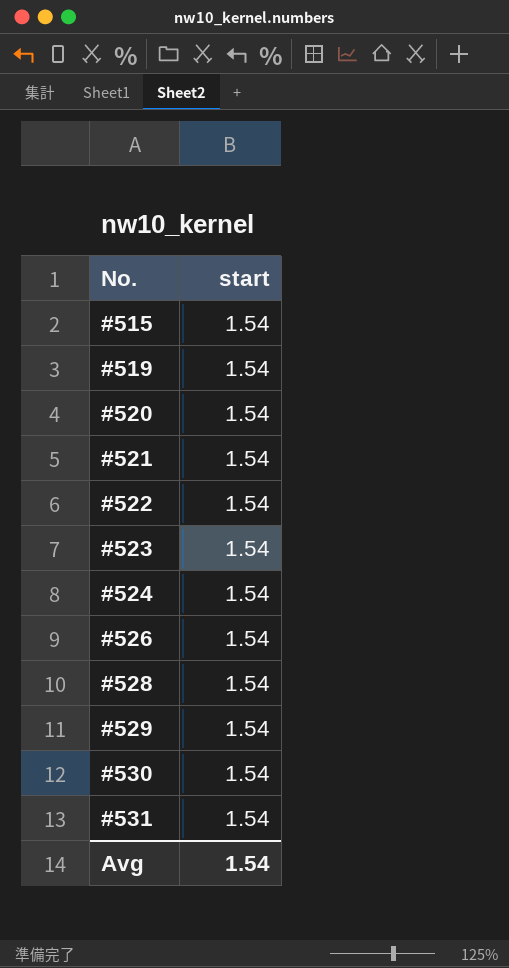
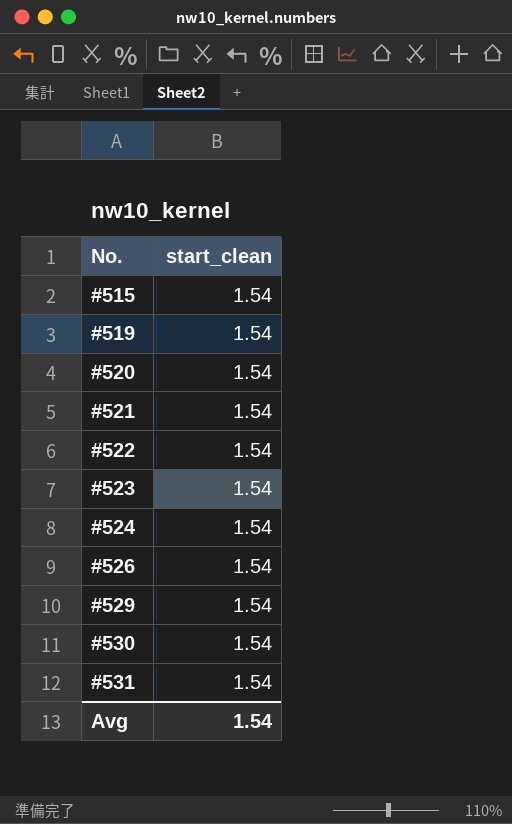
column name: start -> start_clean
row #528: 1.54 -> none

